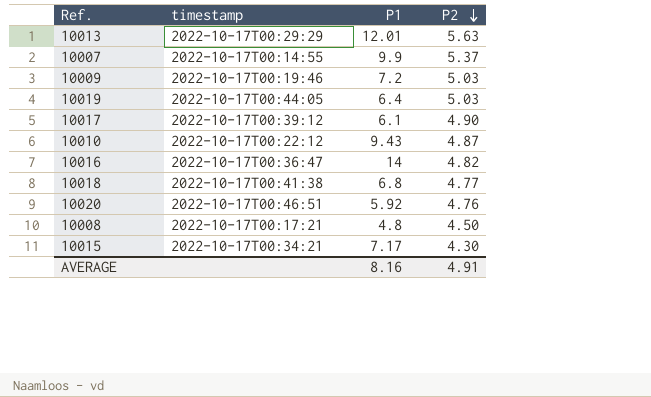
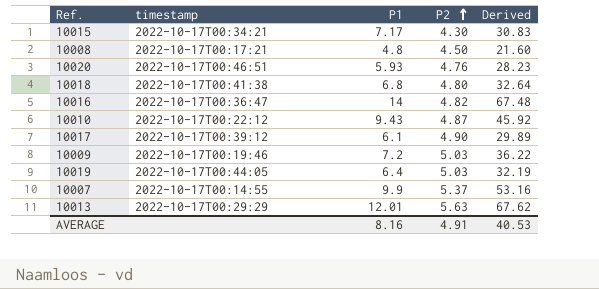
row order: P2 descending -> P2 ascending
column Derived | formula: none -> [P1] * [P2]
10020 | P1: 5.92 -> 5.93
10018 | P2: 4.77 -> 4.80

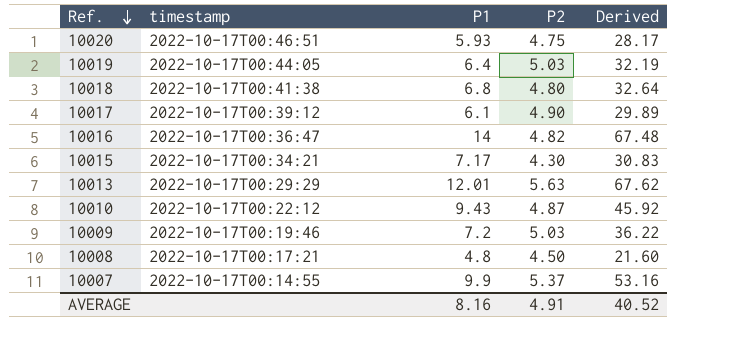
row order: P2 ascending -> Ref. descending
10020 | P2: 4.76 -> 4.75
10020 | Derived: 28.23 -> 28.17
AVERAGE | Derived: 40.53 -> 40.52

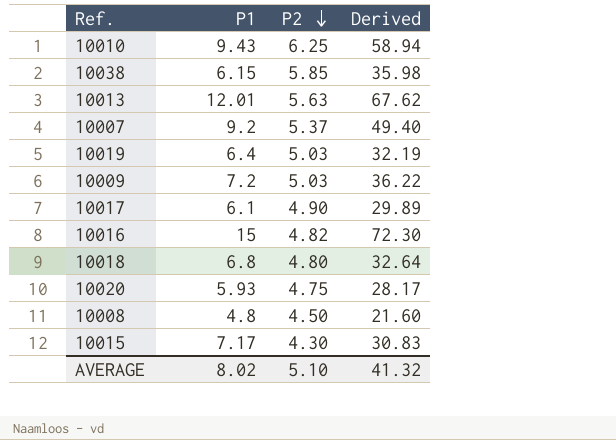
row order: Ref. descending -> P2 descending
column timestamp | position: 2 -> none
10010 | P2: 4.87 -> 6.25
10010 | Derived: 45.92 -> 58.94
row 10038: none -> 6.15 | 5.85 | 35.98
10007 | P1: 9.9 -> 9.2
10007 | Derived: 53.16 -> 49.40
10016 | P1: 14 -> 15
10016 | Derived: 67.48 -> 72.30
AVERAGE | P1: 8.16 -> 8.02
AVERAGE | P2: 4.91 -> 5.10
AVERAGE | Derived: 40.52 -> 41.32

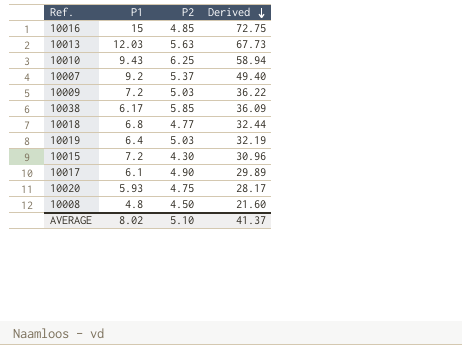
row order: P2 descending -> Derived descending
10016 | P2: 4.82 -> 4.85
10016 | Derived: 72.30 -> 72.75
10013 | P1: 12.01 -> 12.03
10013 | Derived: 67.62 -> 67.73
10038 | P1: 6.15 -> 6.17
10038 | Derived: 35.98 -> 36.09
10018 | P2: 4.80 -> 4.77
10018 | Derived: 32.64 -> 32.44
10015 | P1: 7.17 -> 7.2
10015 | Derived: 30.83 -> 30.96
AVERAGE | Derived: 41.32 -> 41.37

